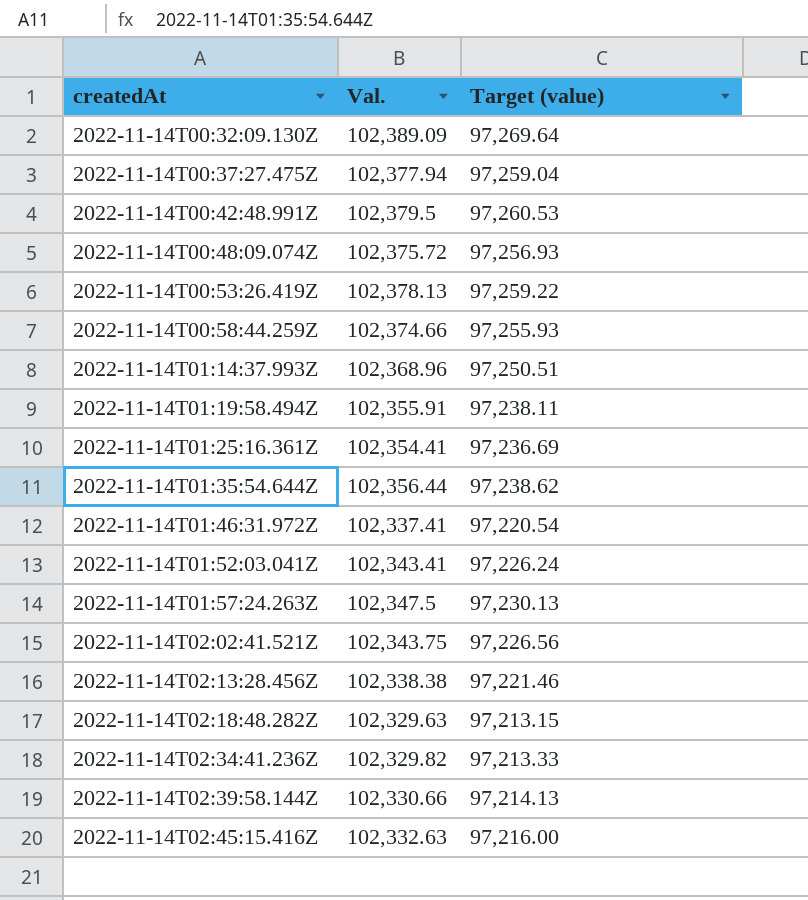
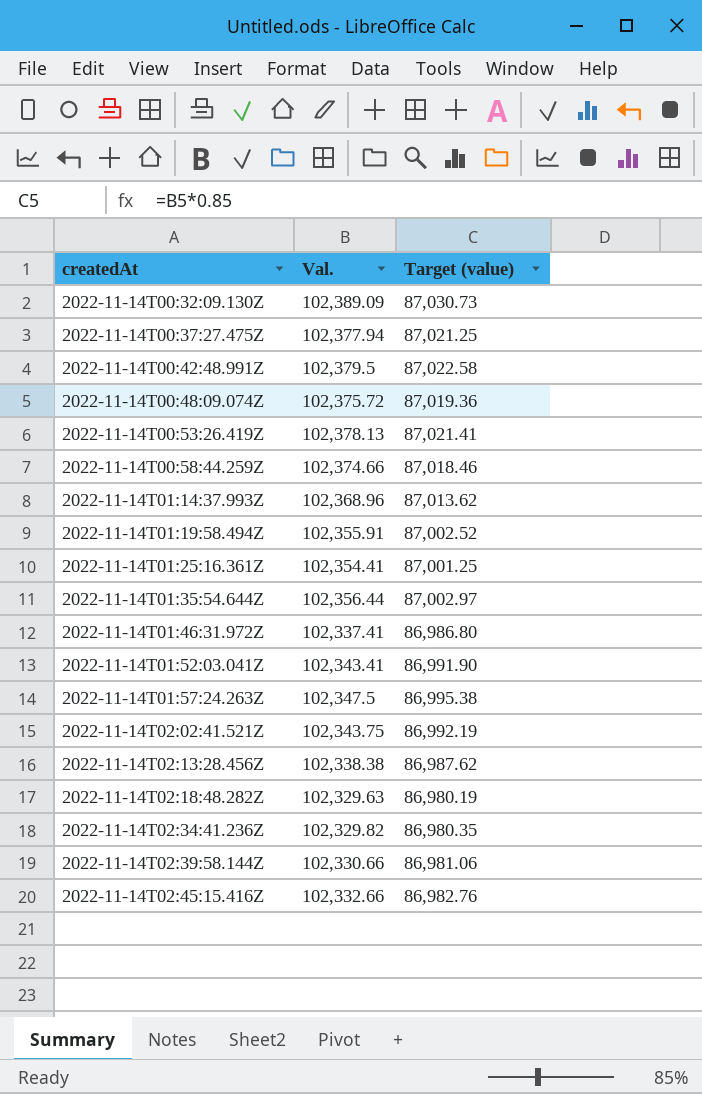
column Target (value) | formula: [Val.] * 0.95 -> [Val.] * 0.85
2022-11-14T02:45:15.416Z | Val.: 102,332.63 -> 102,332.66

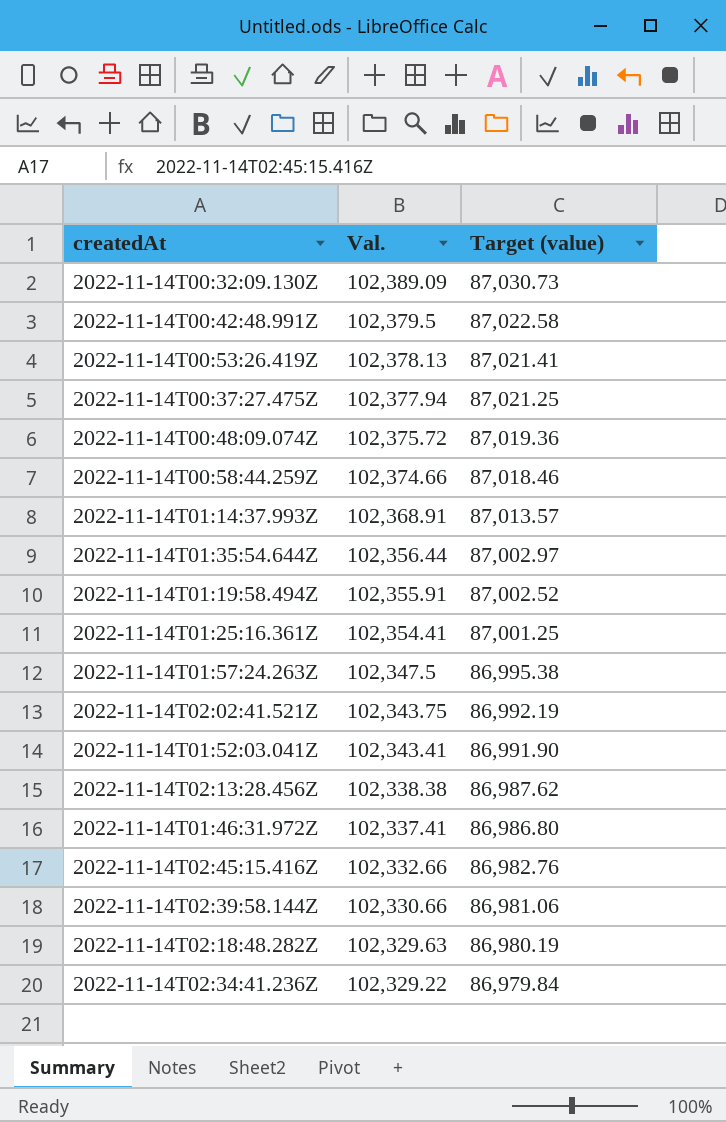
row order: createdAt ascending -> Val. descending
2022-11-14T01:14:37.993Z | Val.: 102,368.96 -> 102,368.91
2022-11-14T01:14:37.993Z | Target (value): 87,013.62 -> 87,013.57
2022-11-14T02:34:41.236Z | Val.: 102,329.82 -> 102,329.22
2022-11-14T02:34:41.236Z | Target (value): 86,980.35 -> 86,979.84

